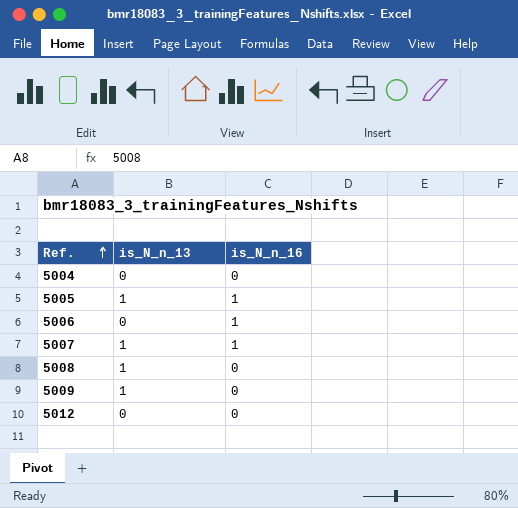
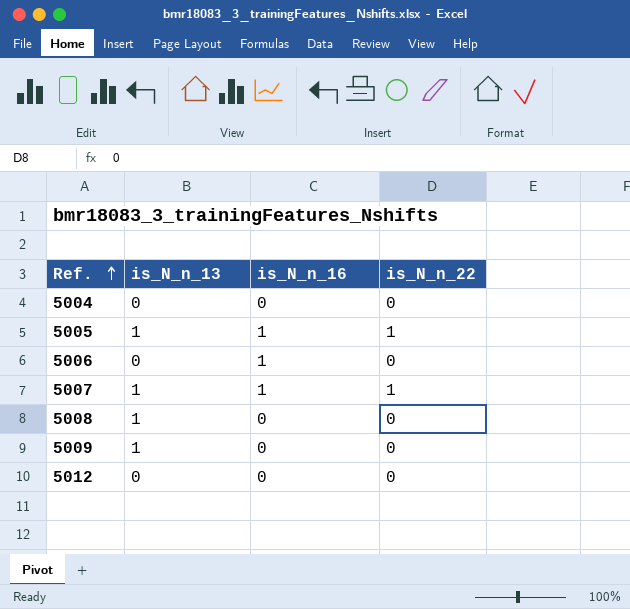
column is_N_n_22 | position: none -> 4

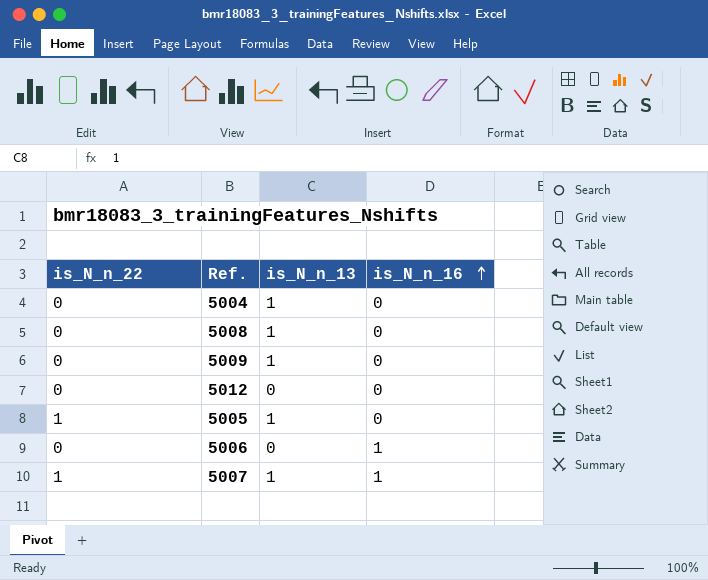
row order: Ref. ascending -> is_N_n_16 ascending
column is_N_n_22 | position: 4 -> 1
5004 | is_N_n_13: 0 -> 1
5005 | is_N_n_16: 1 -> 0

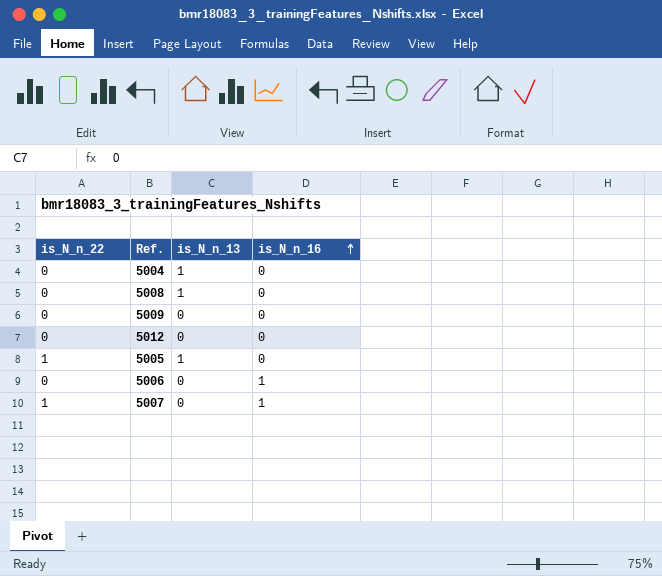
5009 | is_N_n_13: 1 -> 0
5007 | is_N_n_13: 1 -> 0

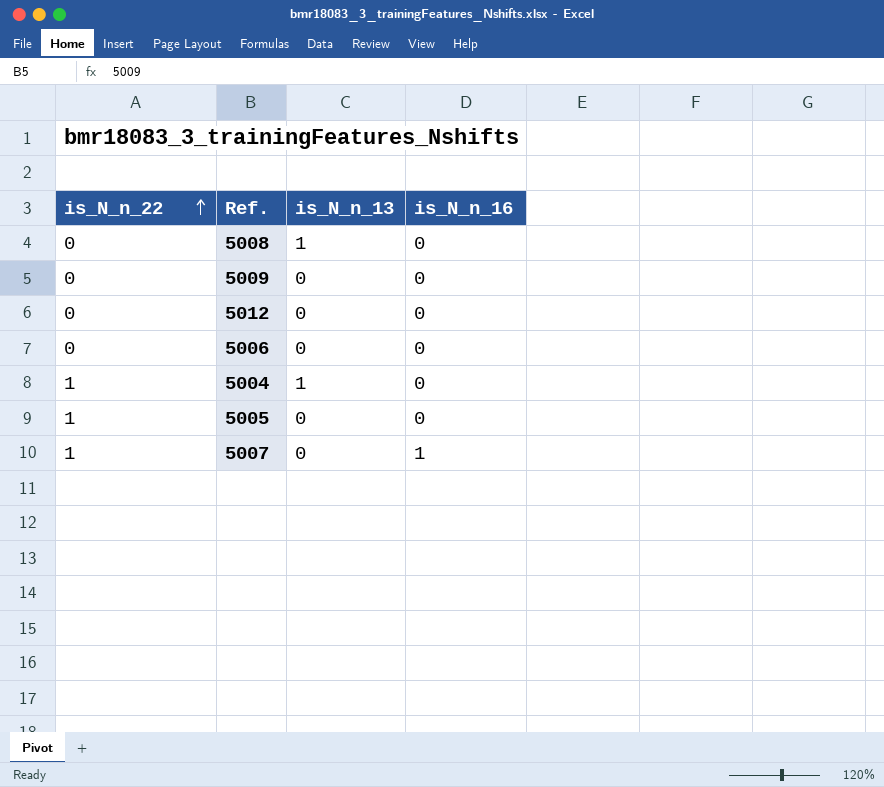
row order: is_N_n_16 ascending -> is_N_n_22 ascending
5006 | is_N_n_16: 1 -> 0
5004 | is_N_n_22: 0 -> 1
5005 | is_N_n_13: 1 -> 0

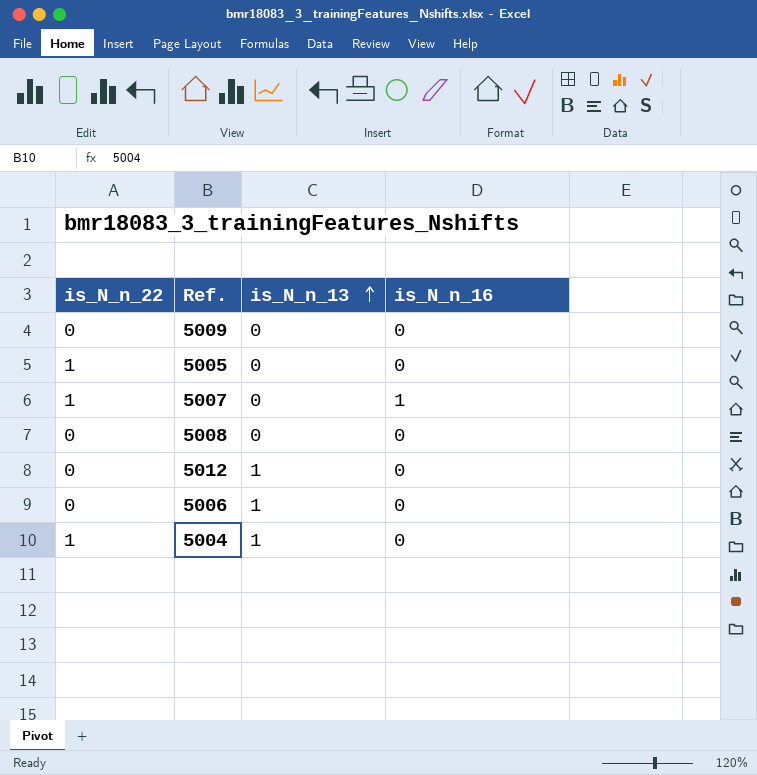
row order: is_N_n_22 ascending -> is_N_n_13 ascending
5008 | is_N_n_13: 1 -> 0
5012 | is_N_n_13: 0 -> 1
5006 | is_N_n_13: 0 -> 1

